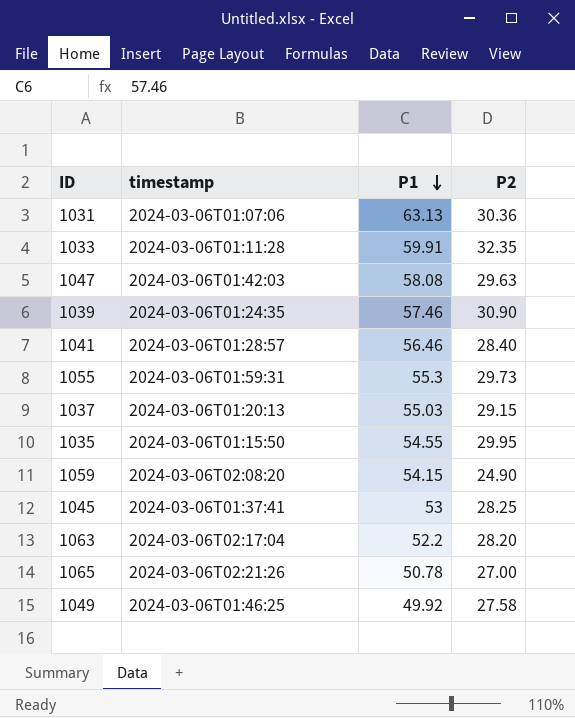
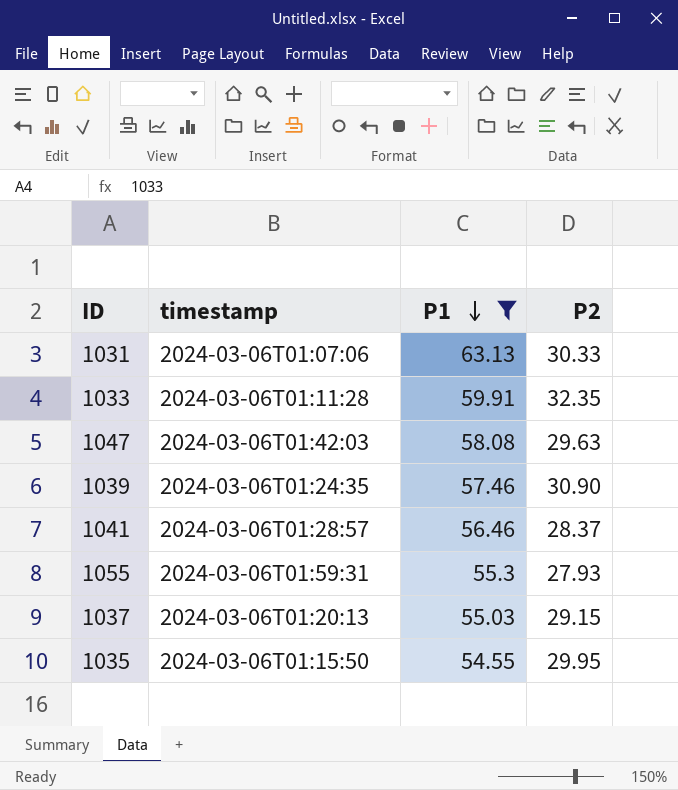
filter: none -> P1 >= 54.55
1031 | P2: 30.36 -> 30.33
1041 | P2: 28.40 -> 28.37
1055 | P2: 29.73 -> 27.93

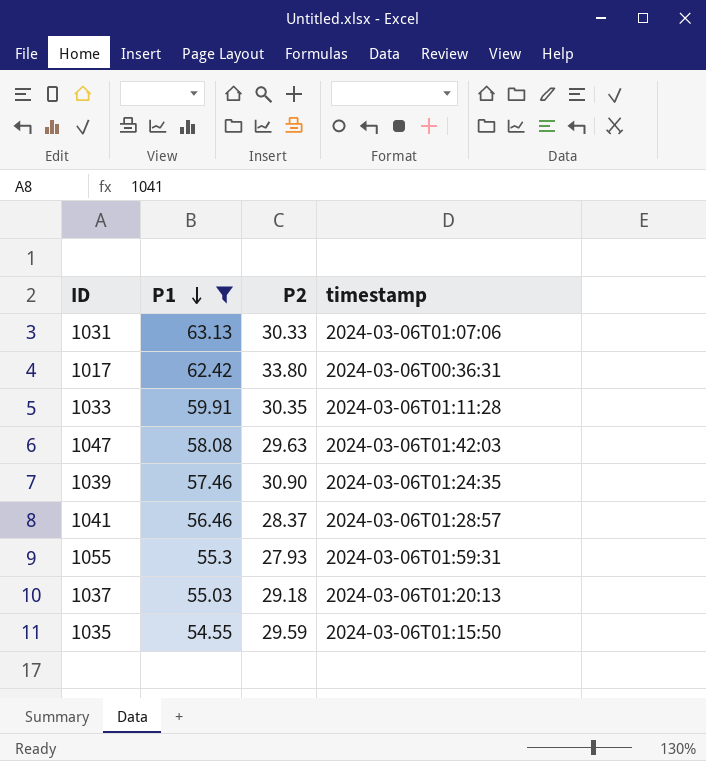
column timestamp | position: 2 -> 4
row 1017: none -> 62.42 | 33.80 | 2024-03-06T00:36:31
1033 | P2: 32.35 -> 30.35
1037 | P2: 29.15 -> 29.18
1035 | P2: 29.95 -> 29.59

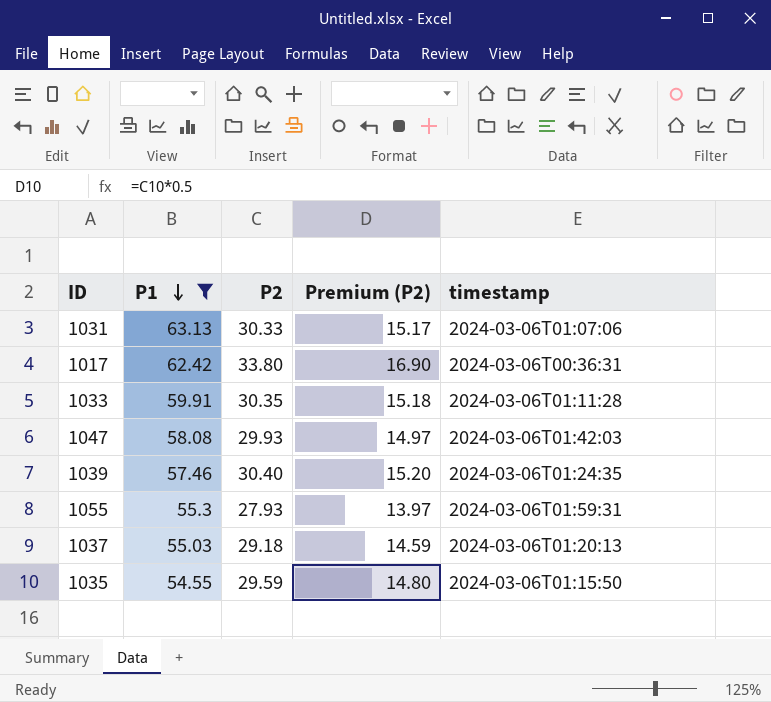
column Premium (P2) | formula: none -> [P2] * 0.5
row 1041: 56.46 | 28.37 | 2024-03-06T01:28:57 -> none
1047 | P2: 29.63 -> 29.93
1039 | P2: 30.90 -> 30.40

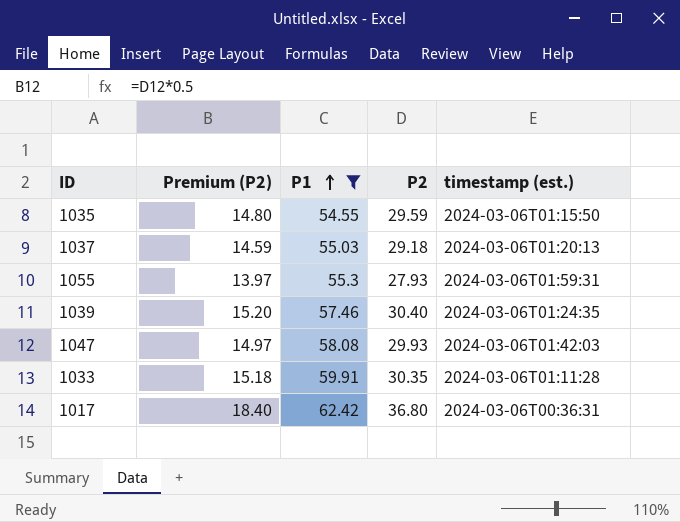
row order: P1 descending -> P1 ascending
column Premium (P2) | position: 4 -> 2
column name: timestamp -> timestamp (est.)
row 1031: 63.13 | 30.33 | 15.17 | 2024-03-06T01:07:06 -> none
1017 | Premium (P2): 16.90 -> 18.40
1017 | P2: 33.80 -> 36.80

